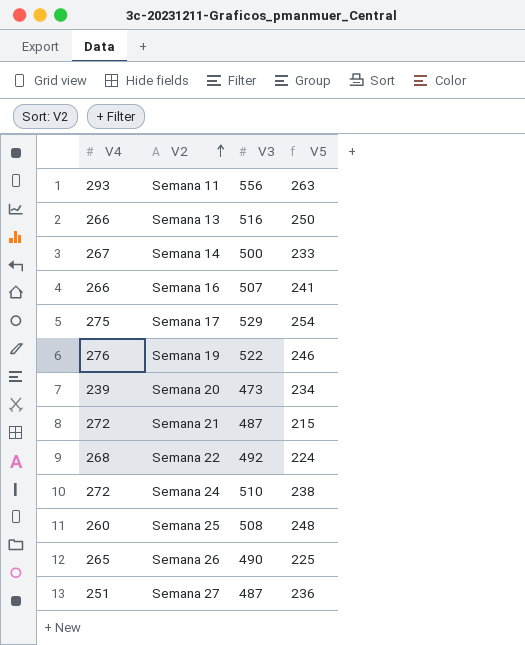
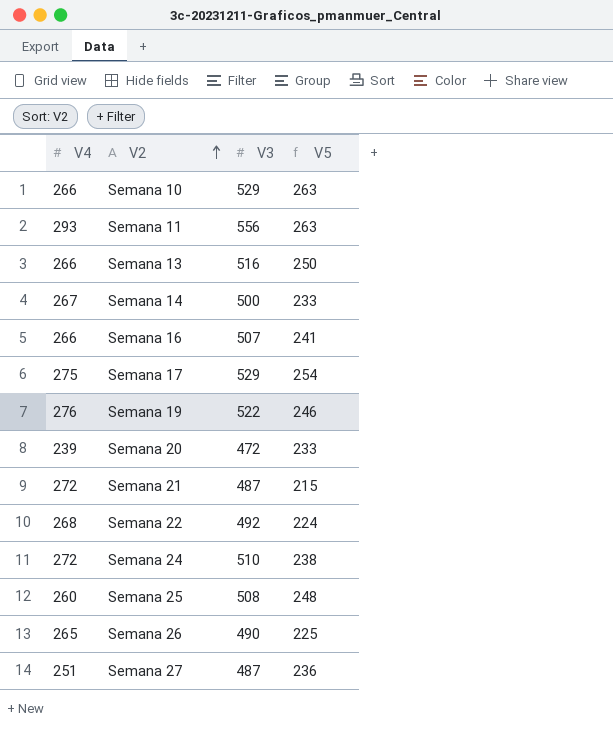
row Semana 10: none -> 266 | 529 | 263
Semana 20 | V3: 473 -> 472
Semana 20 | V5: 234 -> 233

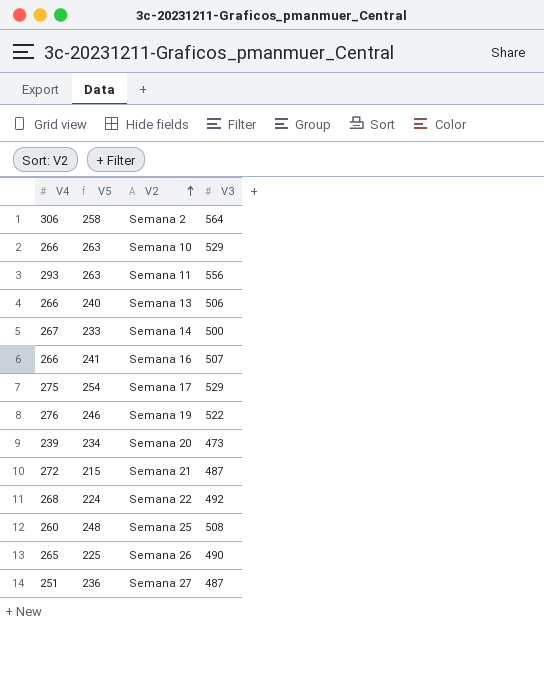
column V5 | position: 4 -> 2
row Semana 24: 272 | 510 | 238 -> none
row Semana 2: none -> 306 | 258 | 564
Semana 13 | V5: 250 -> 240
Semana 13 | V3: 516 -> 506
Semana 20 | V5: 233 -> 234
Semana 20 | V3: 472 -> 473

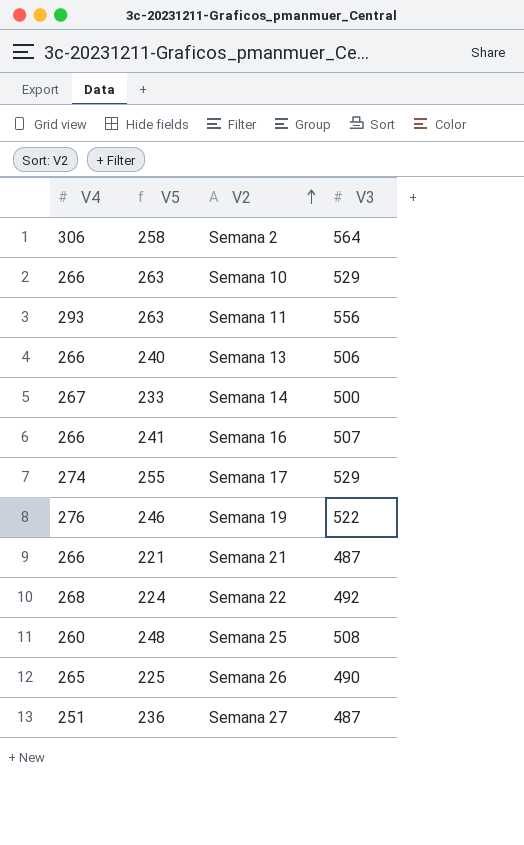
row Semana 20: 239 | 234 | 473 -> none
Semana 17 | V4: 275 -> 274
Semana 17 | V5: 254 -> 255
Semana 21 | V4: 272 -> 266
Semana 21 | V5: 215 -> 221

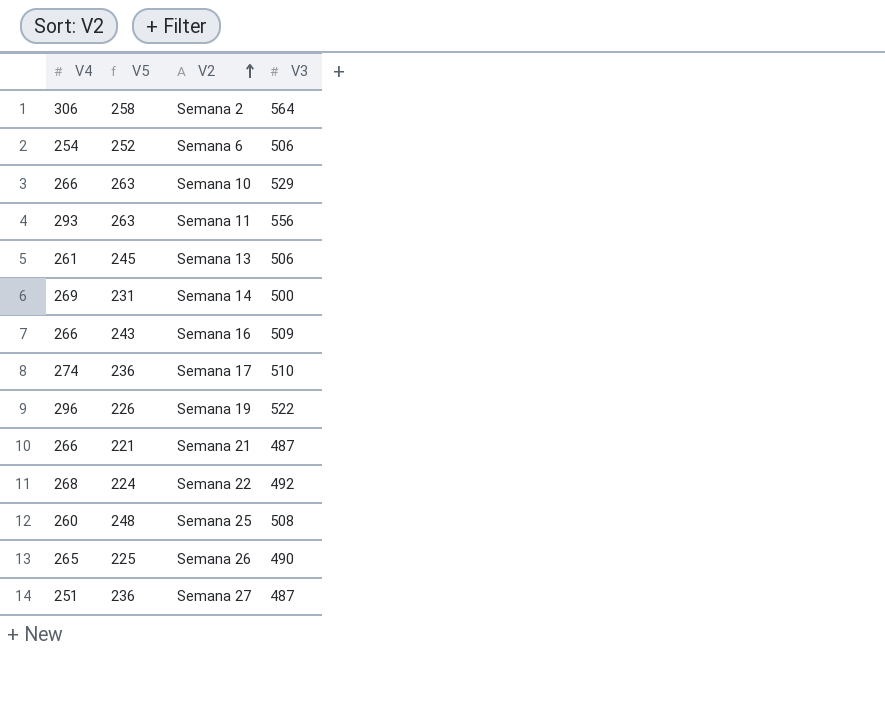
row Semana 6: none -> 254 | 252 | 506
Semana 13 | V4: 266 -> 261
Semana 13 | V5: 240 -> 245
Semana 14 | V4: 267 -> 269
Semana 14 | V5: 233 -> 231
Semana 16 | V5: 241 -> 243
Semana 16 | V3: 507 -> 509
Semana 17 | V5: 255 -> 236
Semana 17 | V3: 529 -> 510
Semana 19 | V4: 276 -> 296
Semana 19 | V5: 246 -> 226

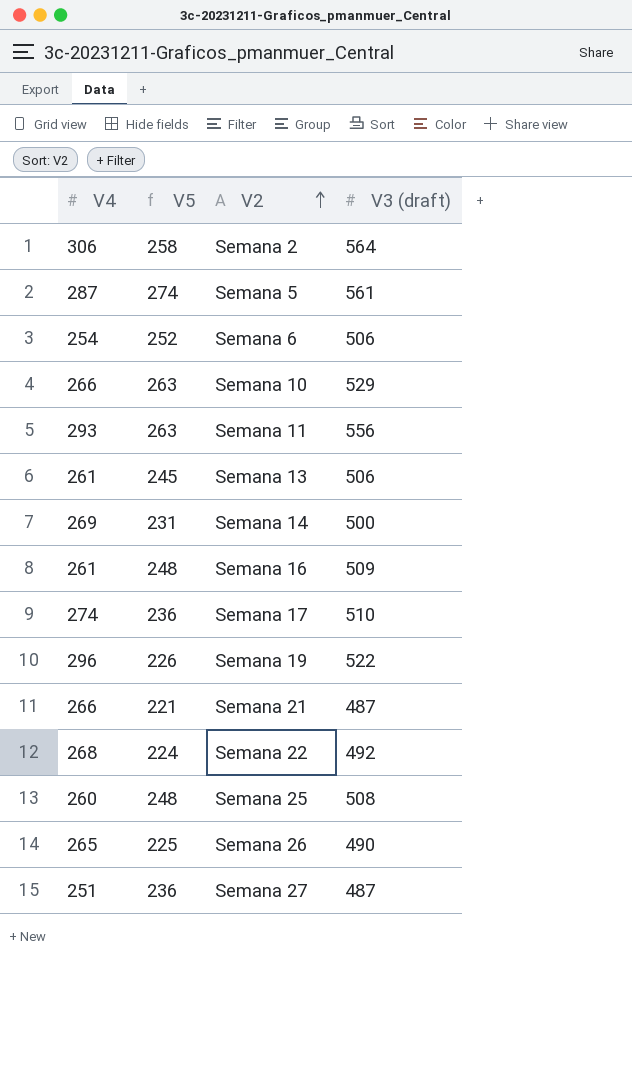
column name: V3 -> V3 (draft)
row Semana 5: none -> 287 | 274 | 561
Semana 16 | V4: 266 -> 261
Semana 16 | V5: 243 -> 248

